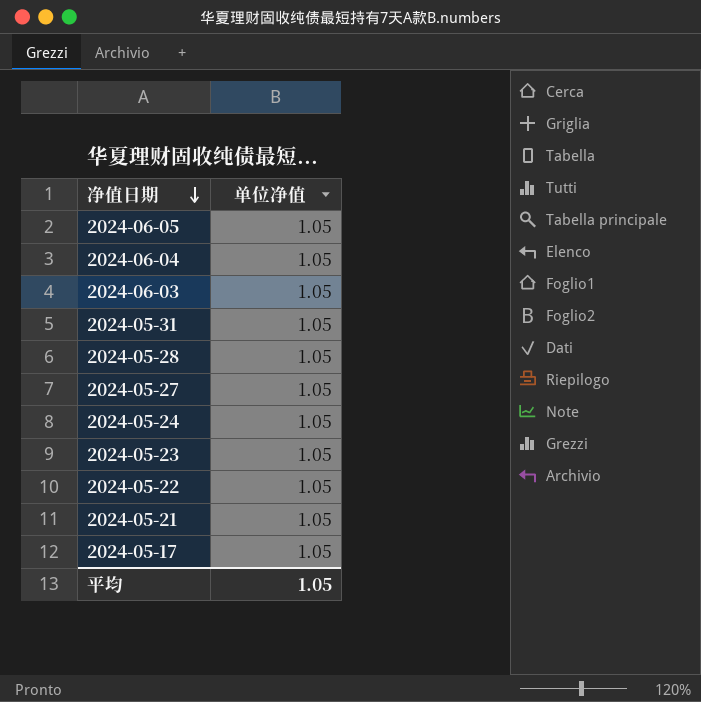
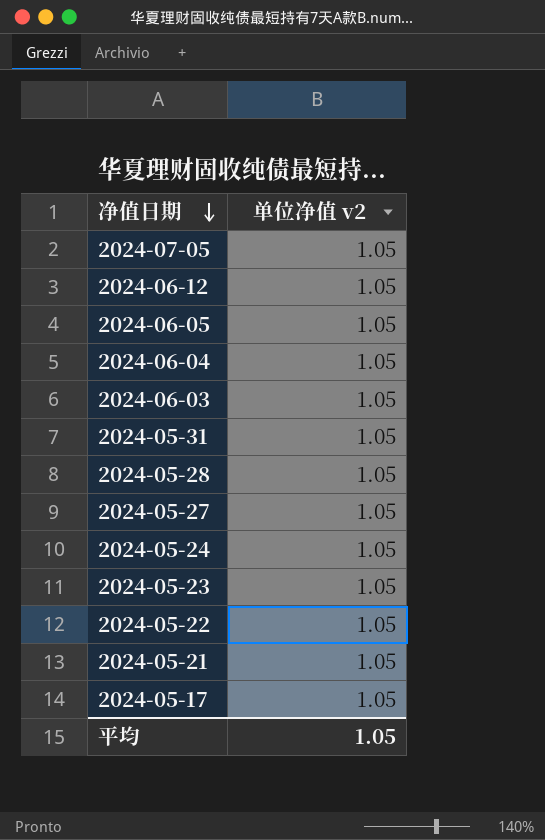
column name: 单位净值 -> 单位净值 v2
row 2024-07-05: none -> 1.05
row 2024-06-12: none -> 1.05

